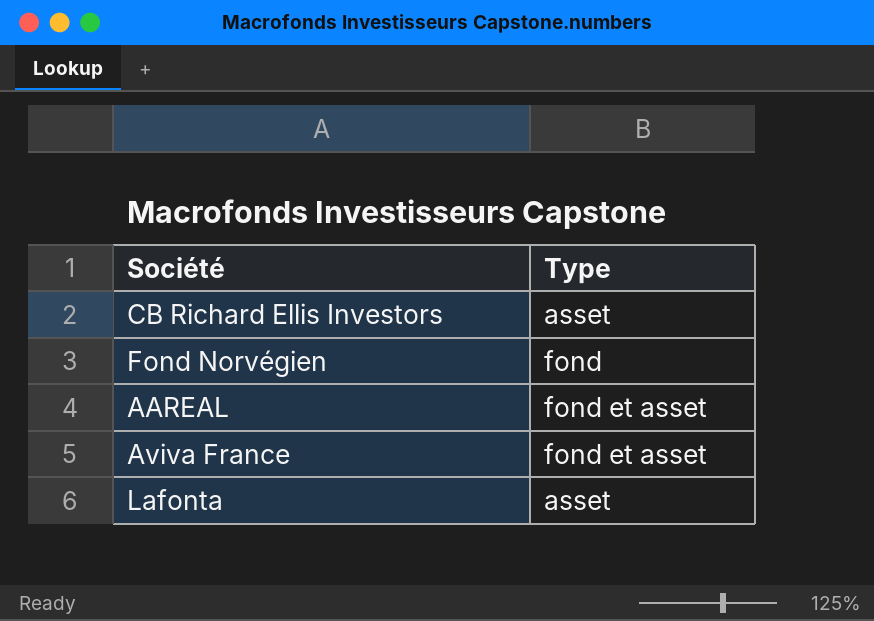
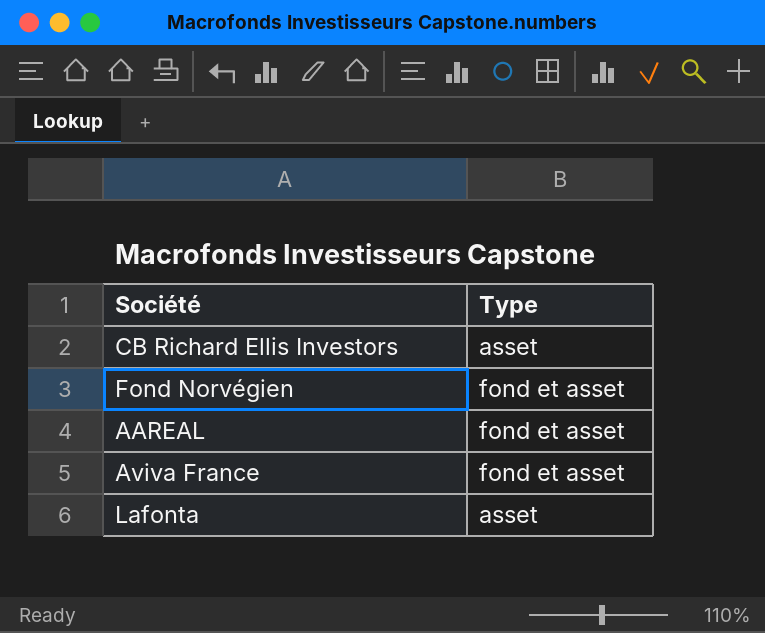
Fond Norvégien | Type: fond -> fond et asset

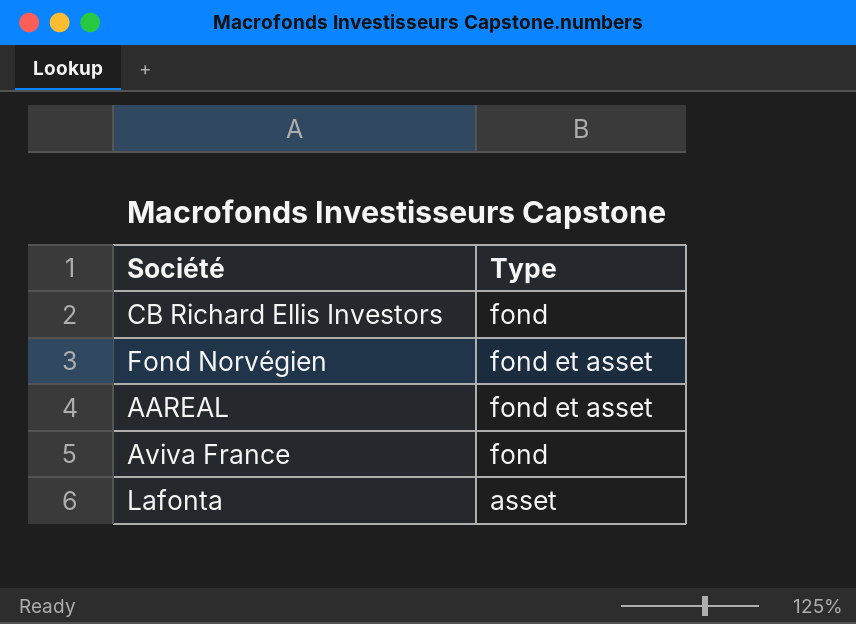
CB Richard Ellis Investors | Type: asset -> fond
Aviva France | Type: fond et asset -> fond

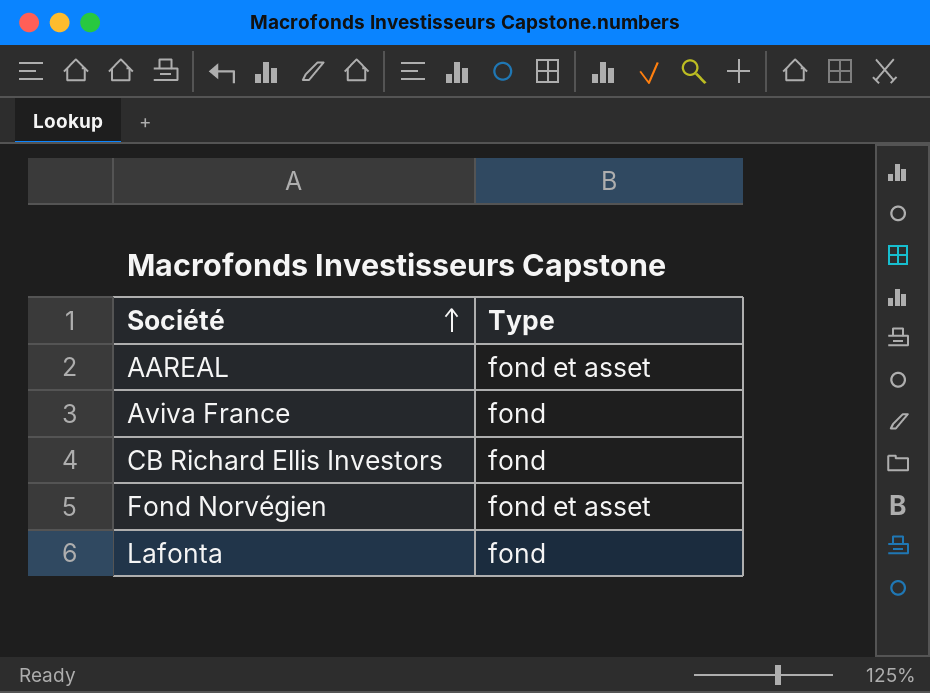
row order: none -> Société ascending
Lafonta | Type: asset -> fond

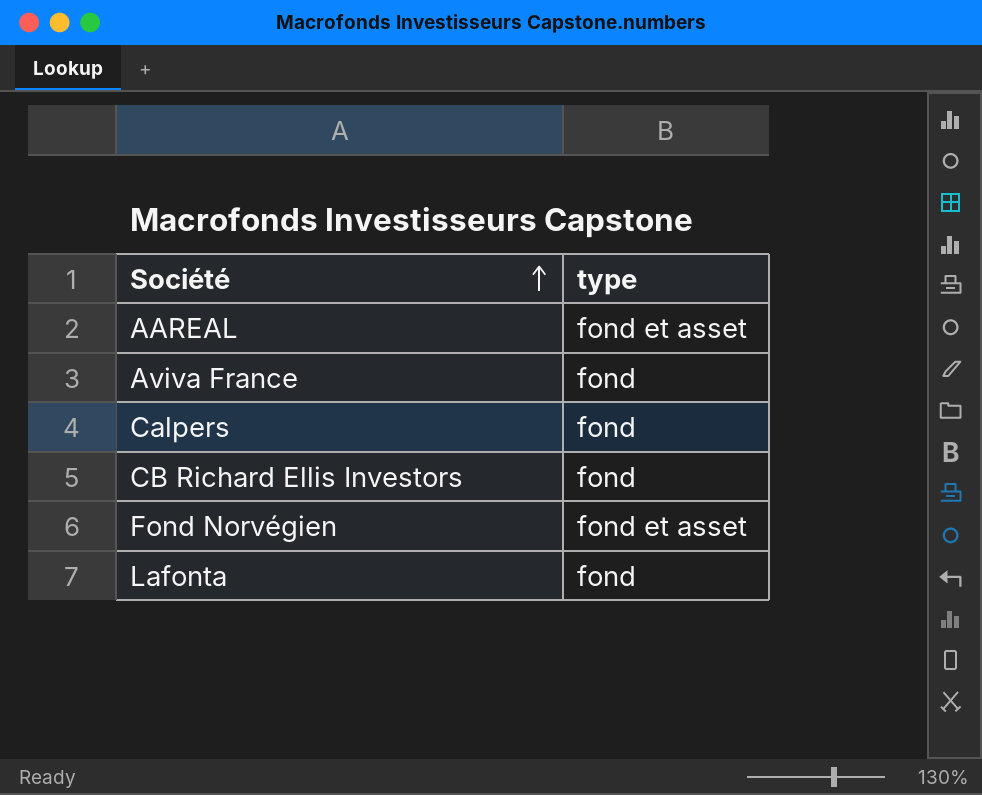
column name: Type -> type
row Calpers: none -> fond

